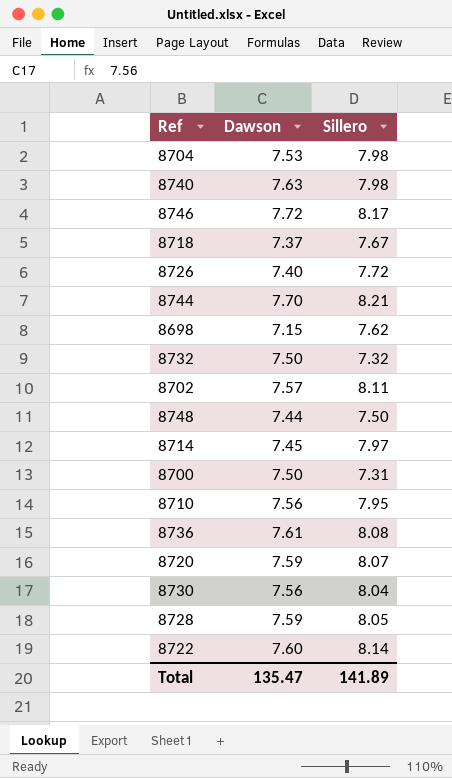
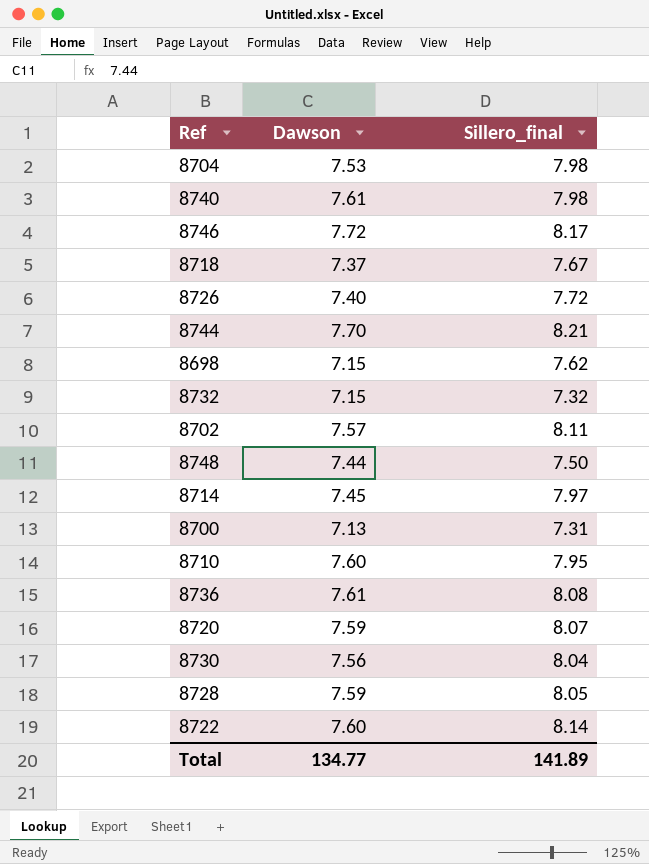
column name: Sillero -> Sillero_final
8740 | Dawson: 7.63 -> 7.61
8732 | Dawson: 7.50 -> 7.15
8700 | Dawson: 7.50 -> 7.13
8710 | Dawson: 7.56 -> 7.60
Total | Dawson: 135.47 -> 134.77

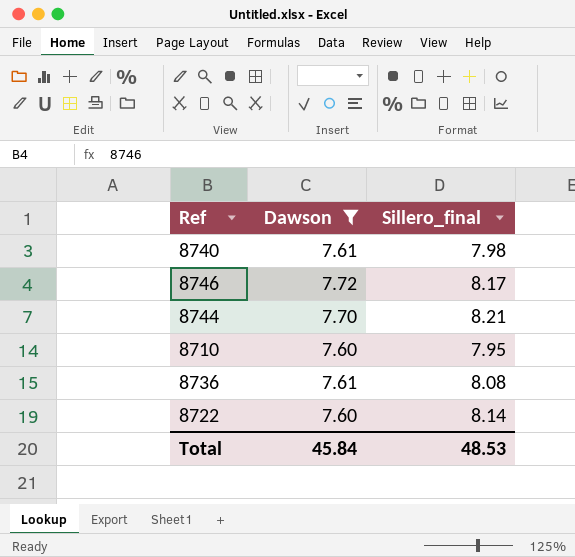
filter: none -> Dawson >= 7.60
Total | Dawson: 134.77 -> 45.84
Total | Sillero_final: 141.89 -> 48.53

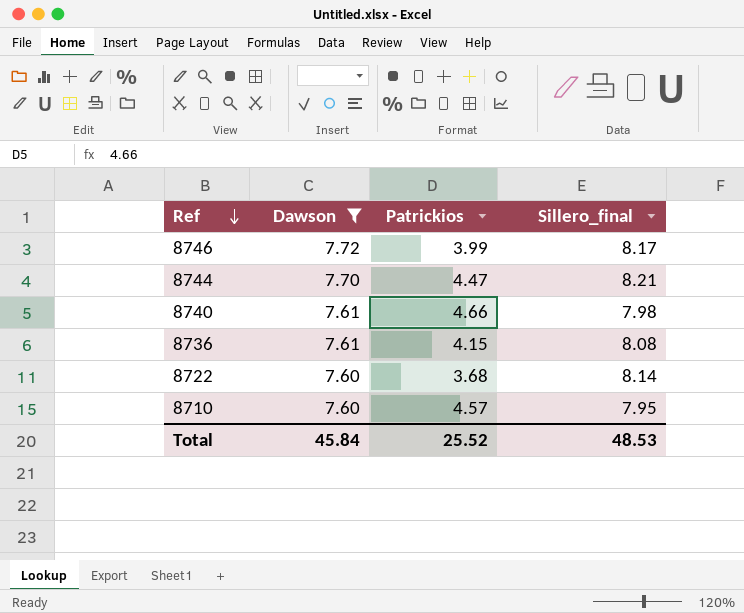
row order: none -> Ref descending
column Patrickios | position: none -> 3

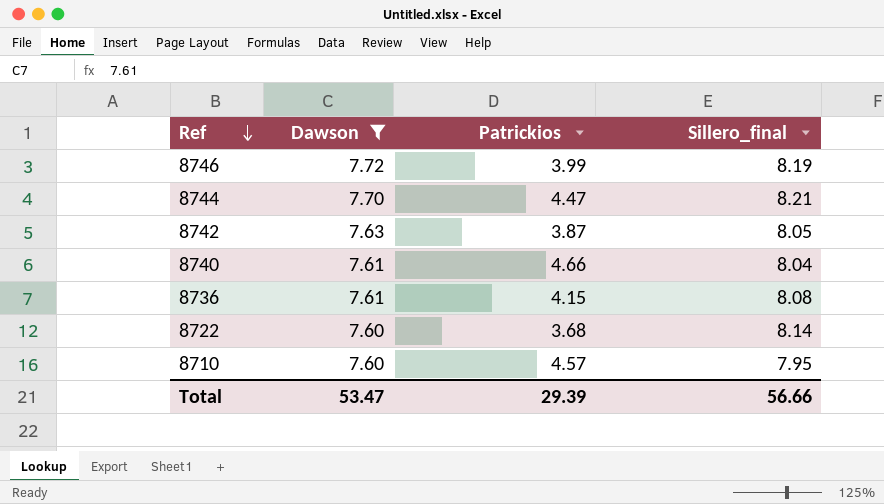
8746 | Sillero_final: 8.17 -> 8.19
row 8742: none -> 7.63 | 3.87 | 8.05
8740 | Sillero_final: 7.98 -> 8.04
Total | Dawson: 45.84 -> 53.47
Total | Patrickios: 25.52 -> 29.39
Total | Sillero_final: 48.53 -> 56.66

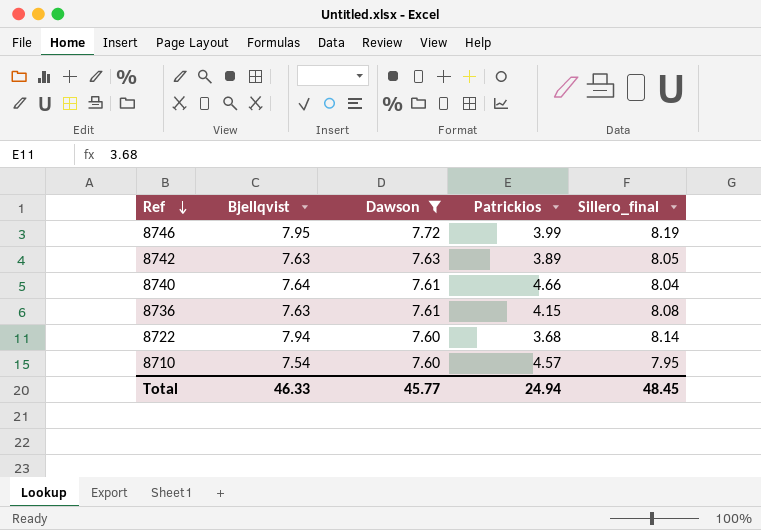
column Bjellqvist | position: none -> 2
row 8744: 7.70 | 4.47 | 8.21 -> none
8742 | Patrickios: 3.87 -> 3.89
Total | Dawson: 53.47 -> 45.77
Total | Patrickios: 29.39 -> 24.94
Total | Sillero_final: 56.66 -> 48.45

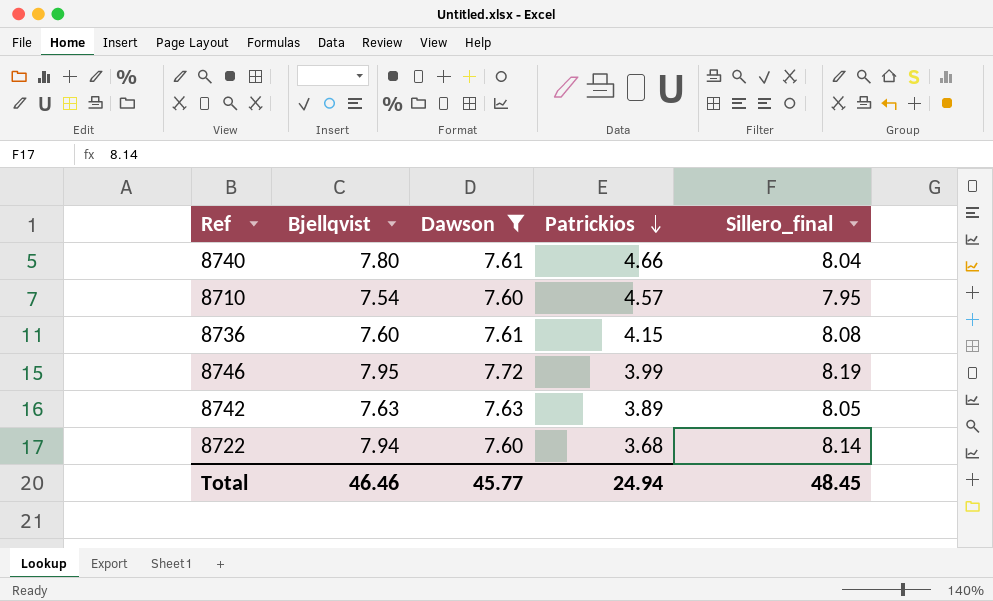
row order: Ref descending -> Patrickios descending
8740 | Bjellqvist: 7.64 -> 7.80
8736 | Bjellqvist: 7.63 -> 7.60
Total | Bjellqvist: 46.33 -> 46.46

